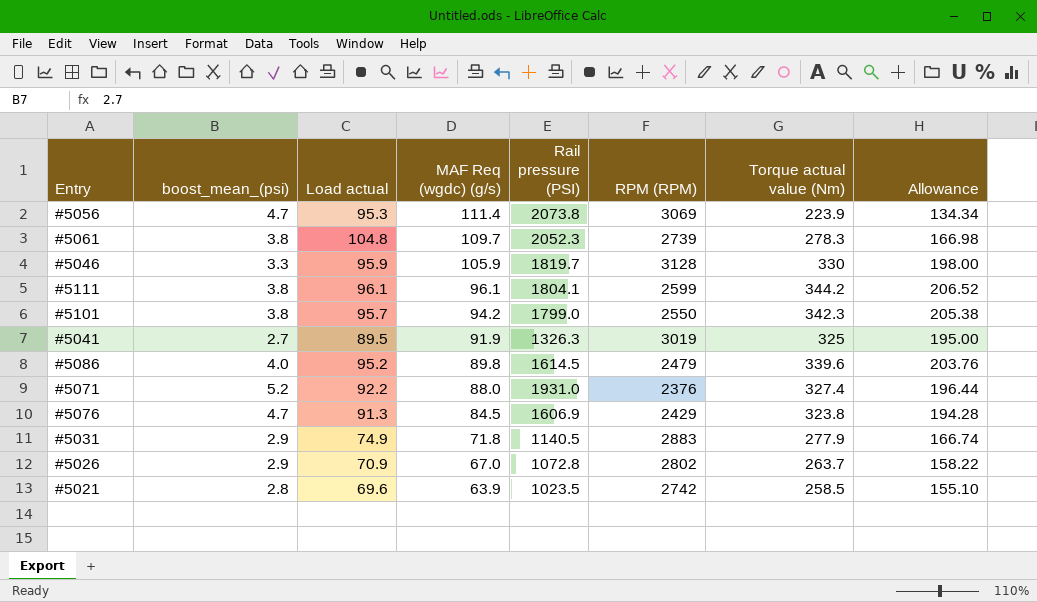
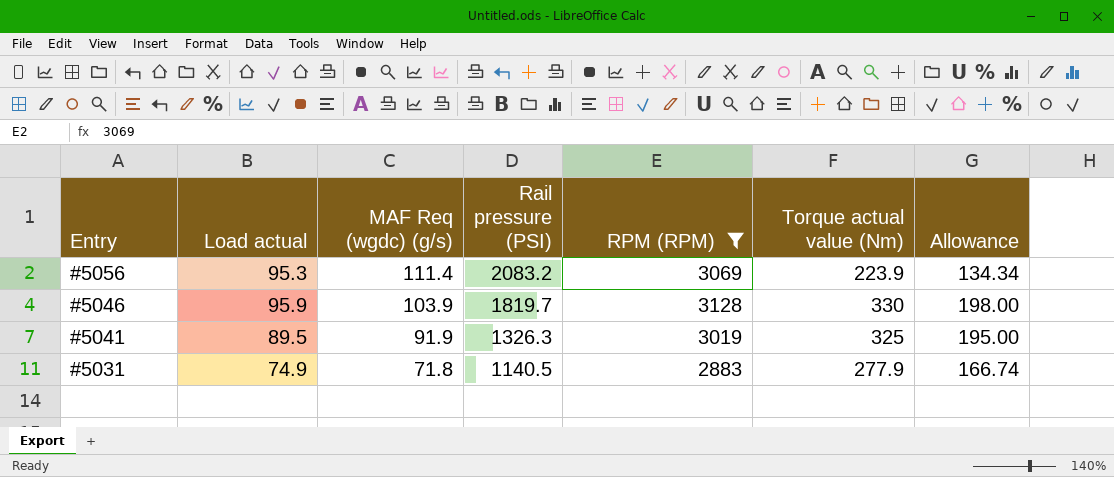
filter: none -> RPM (RPM) >= 2883
column boost_mean_(psi) | position: 2 -> none
#5056 | Rail pressure (PSI): 2073.8 -> 2083.2
#5046 | MAF Req (wgdc) (g/s): 105.9 -> 103.9

